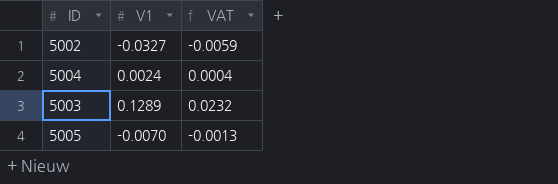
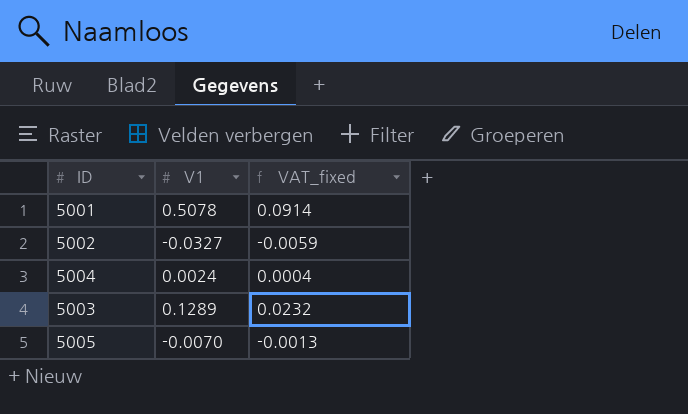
column name: VAT -> VAT_fixed
row 5001: none -> 0.5078 | 0.0914

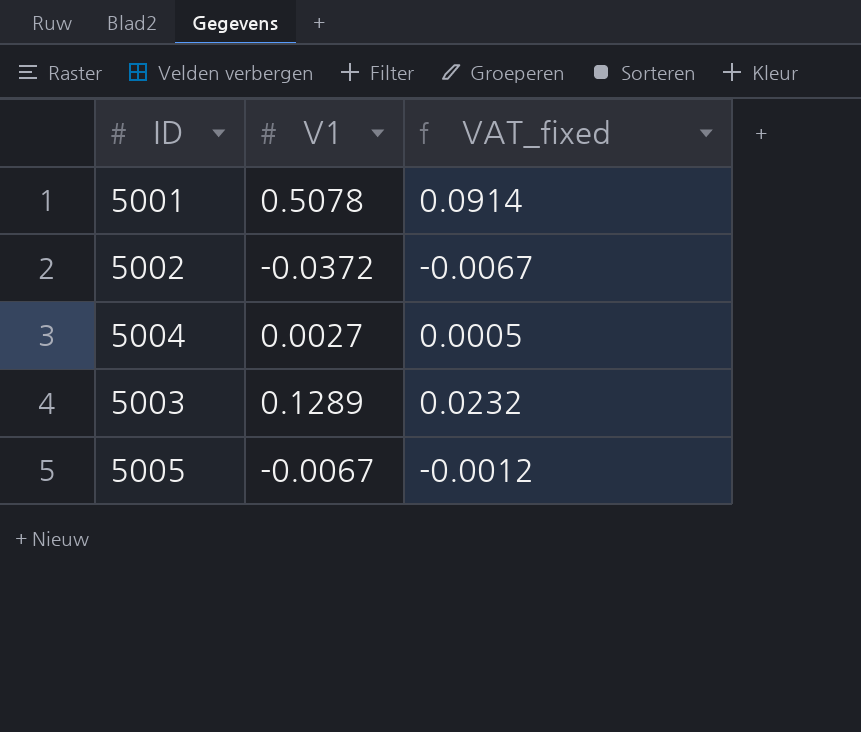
5002 | V1: -0.0327 -> -0.0372
5002 | VAT_fixed: -0.0059 -> -0.0067
5004 | V1: 0.0024 -> 0.0027
5004 | VAT_fixed: 0.0004 -> 0.0005
5005 | V1: -0.0070 -> -0.0067
5005 | VAT_fixed: -0.0013 -> -0.0012

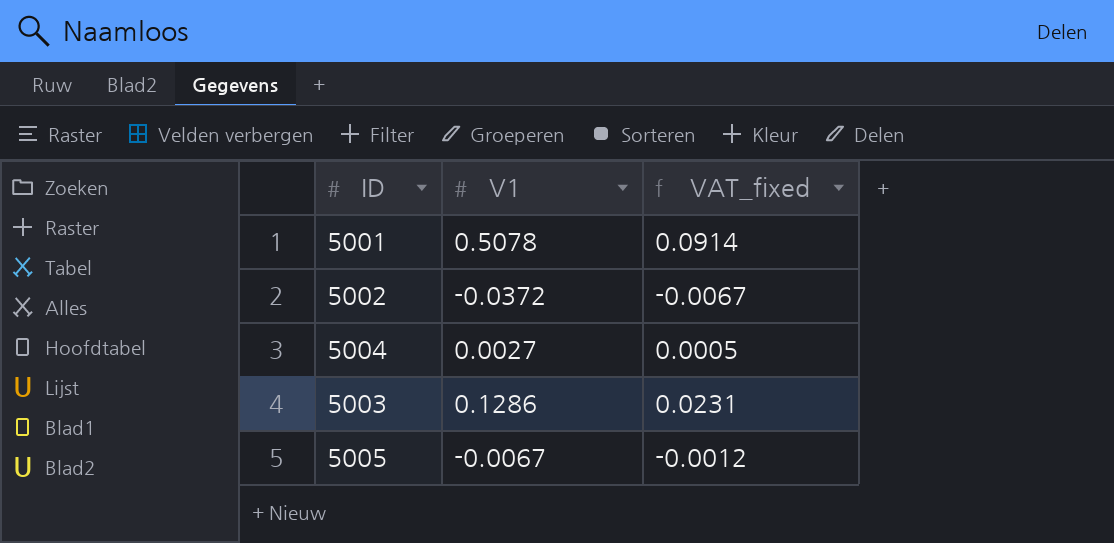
5003 | V1: 0.1289 -> 0.1286
5003 | VAT_fixed: 0.0232 -> 0.0231

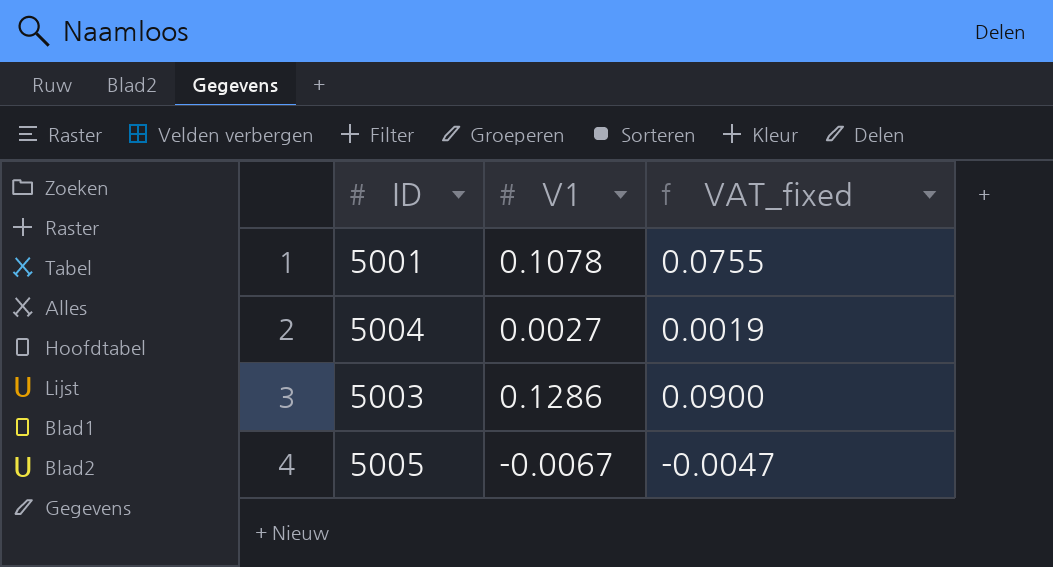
column VAT_fixed | formula: [V1] * 0.18 -> [V1] * 0.7
row 5002: -0.0372 | -0.0067 -> none
5001 | V1: 0.5078 -> 0.1078

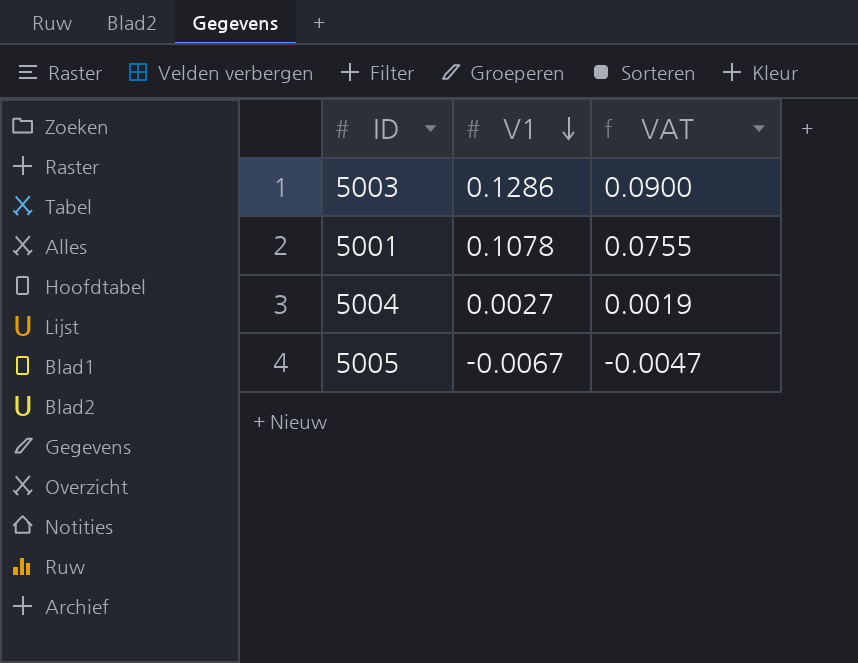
row order: none -> V1 descending
column name: VAT_fixed -> VAT

